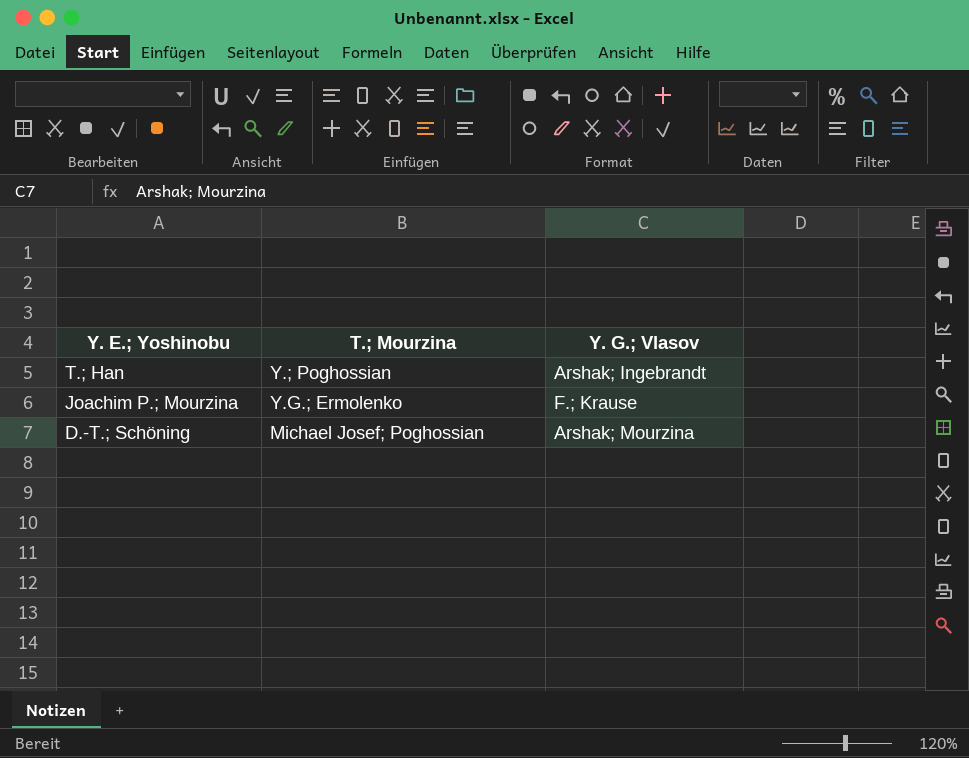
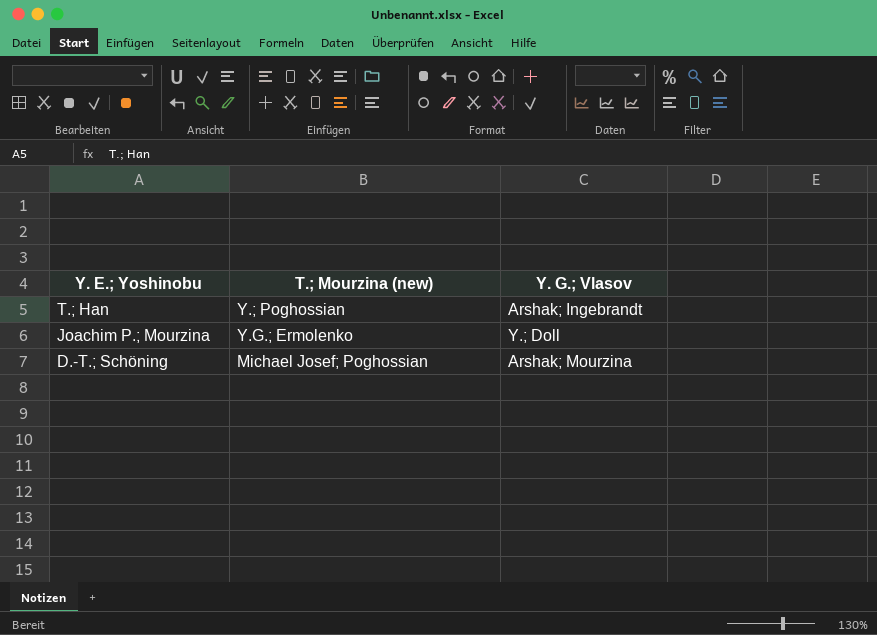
column name: T.; Mourzina -> T.; Mourzina (new)
Joachim P.; Mourzina | Y. G.; Vlasov: F.; Krause -> Y.; Doll

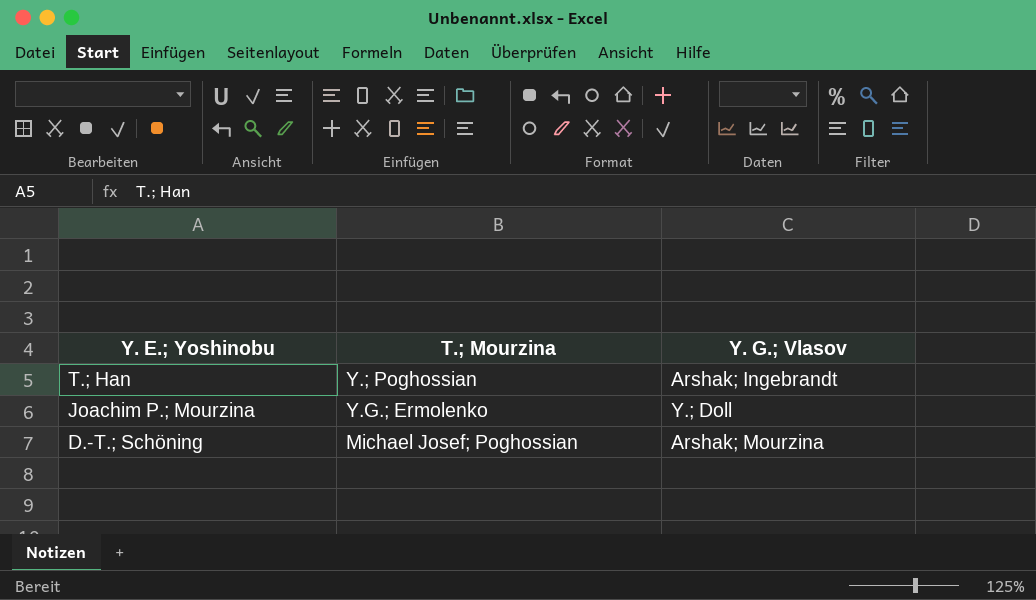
column name: T.; Mourzina (new) -> T.; Mourzina

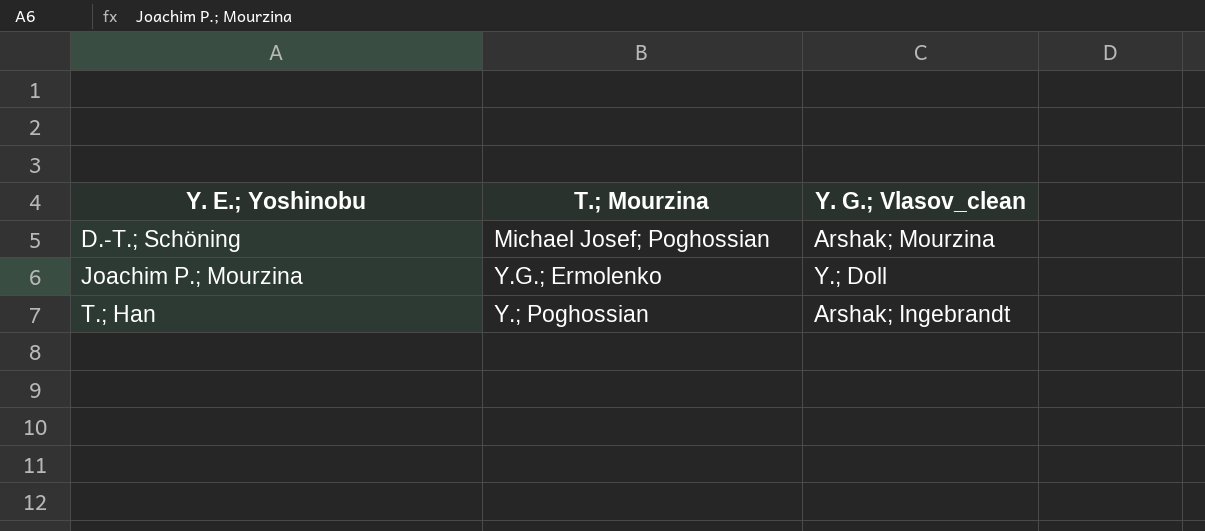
row order: Y. E.; Yoshinobu descending -> Y. E.; Yoshinobu ascending
column name: Y. G.; Vlasov -> Y. G.; Vlasov_clean

